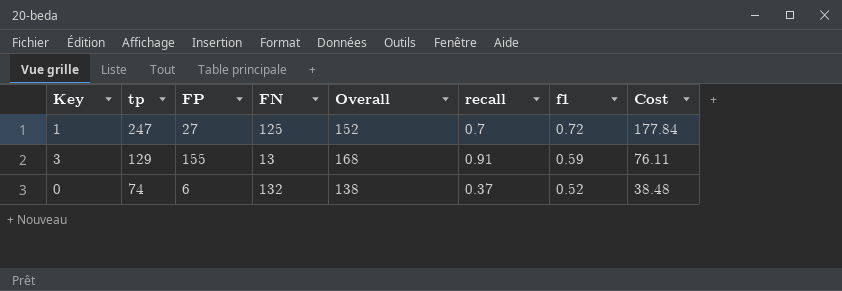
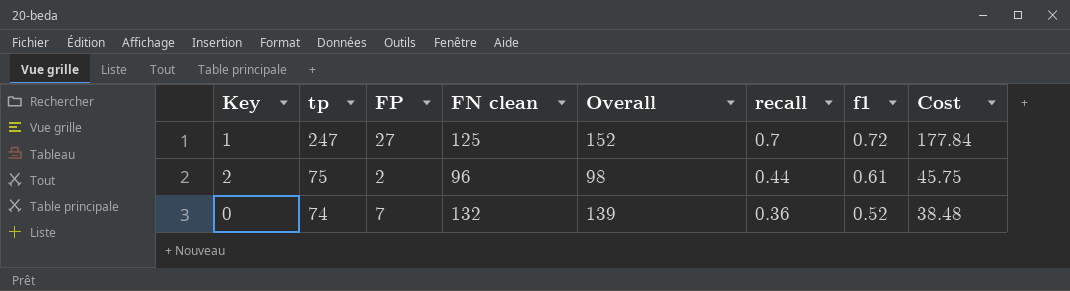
column name: FN -> FN clean
row 3: 129 | 155 | 13 | 168 | 0.91 | 0.59 | 76.11 -> none
row 2: none -> 75 | 2 | 96 | 98 | 0.44 | 0.61 | 45.75
0 | FP: 6 -> 7
0 | Overall: 138 -> 139
0 | recall: 0.37 -> 0.36

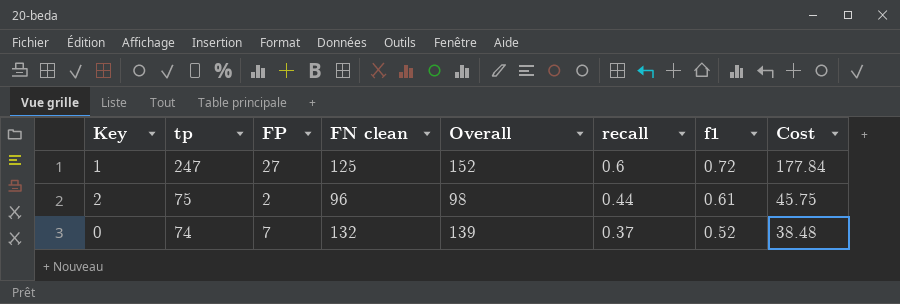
1 | recall: 0.7 -> 0.6
0 | recall: 0.36 -> 0.37

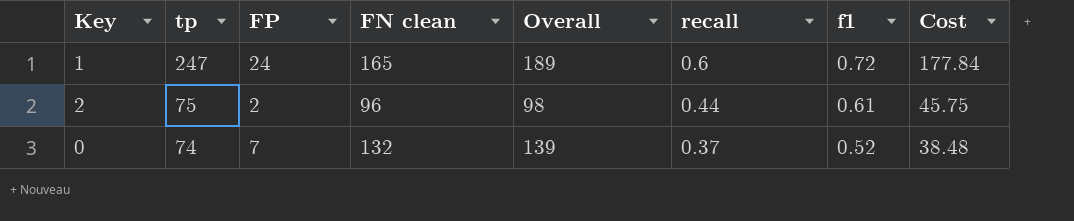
1 | FP: 27 -> 24
1 | FN clean: 125 -> 165
1 | Overall: 152 -> 189

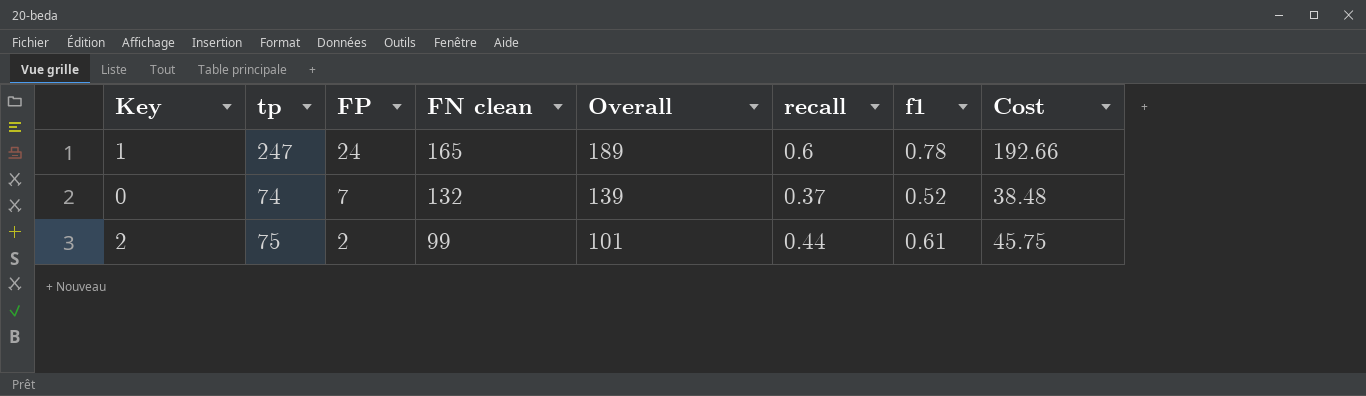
row order: tp descending -> FP descending
1 | f1: 0.72 -> 0.78
1 | Cost: 177.84 -> 192.66
2 | FN clean: 96 -> 99
2 | Overall: 98 -> 101

